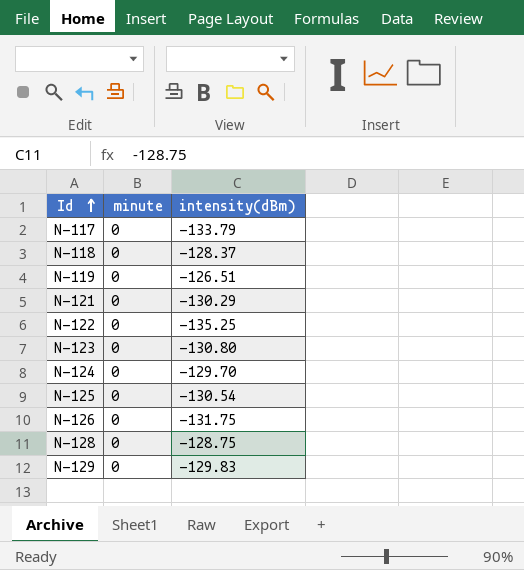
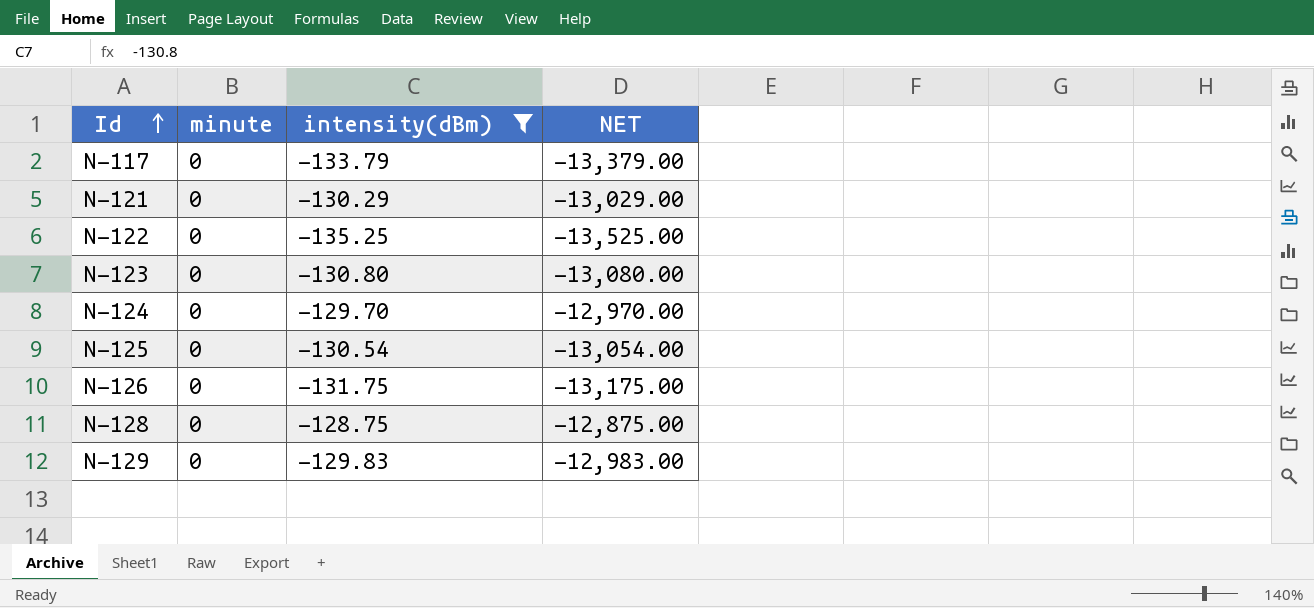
filter: none -> intensity(dBm) <= -128.75
column NET | formula: none -> [intensity(dBm)] * 100

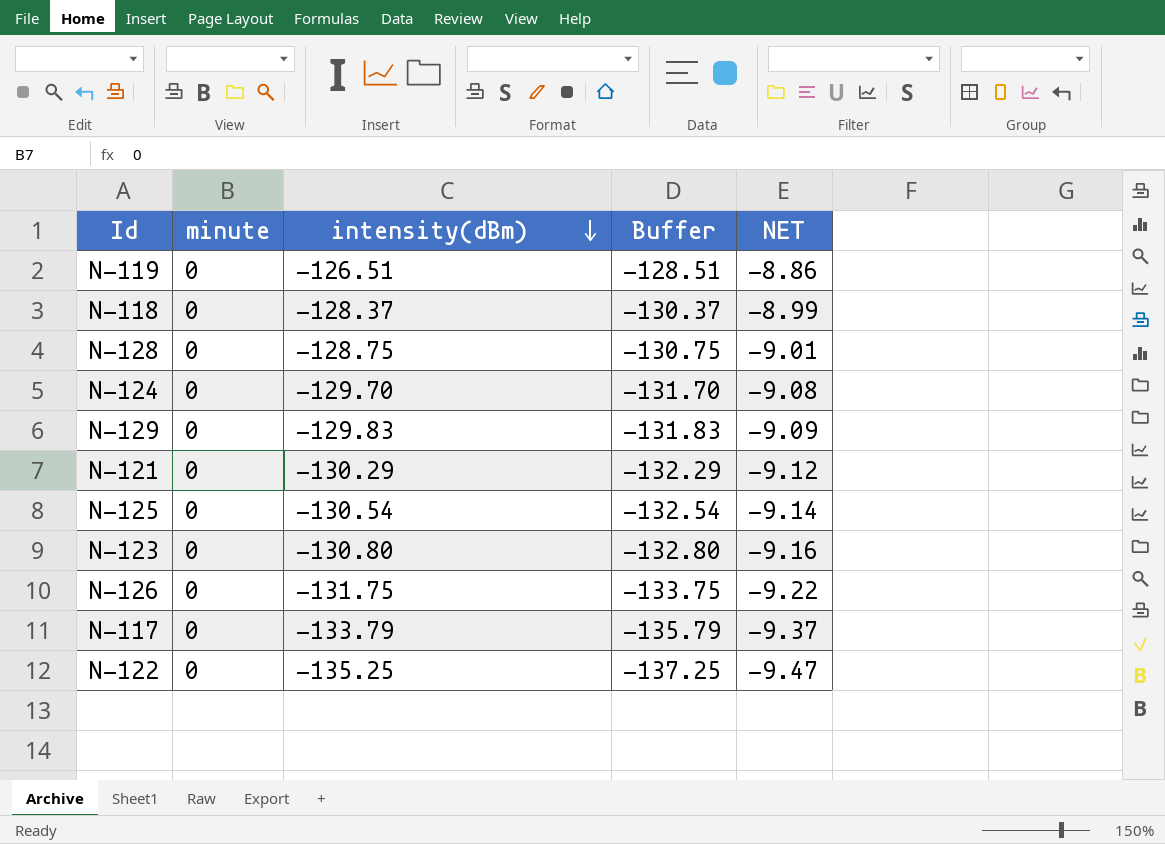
filter: intensity(dBm) <= -128.75 -> none
row order: Id ascending -> intensity(dBm) descending
column Buffer | formula: none -> [intensity(dBm)] - 2
column NET | formula: [intensity(dBm)] * 100 -> [intensity(dBm)] * 0.07

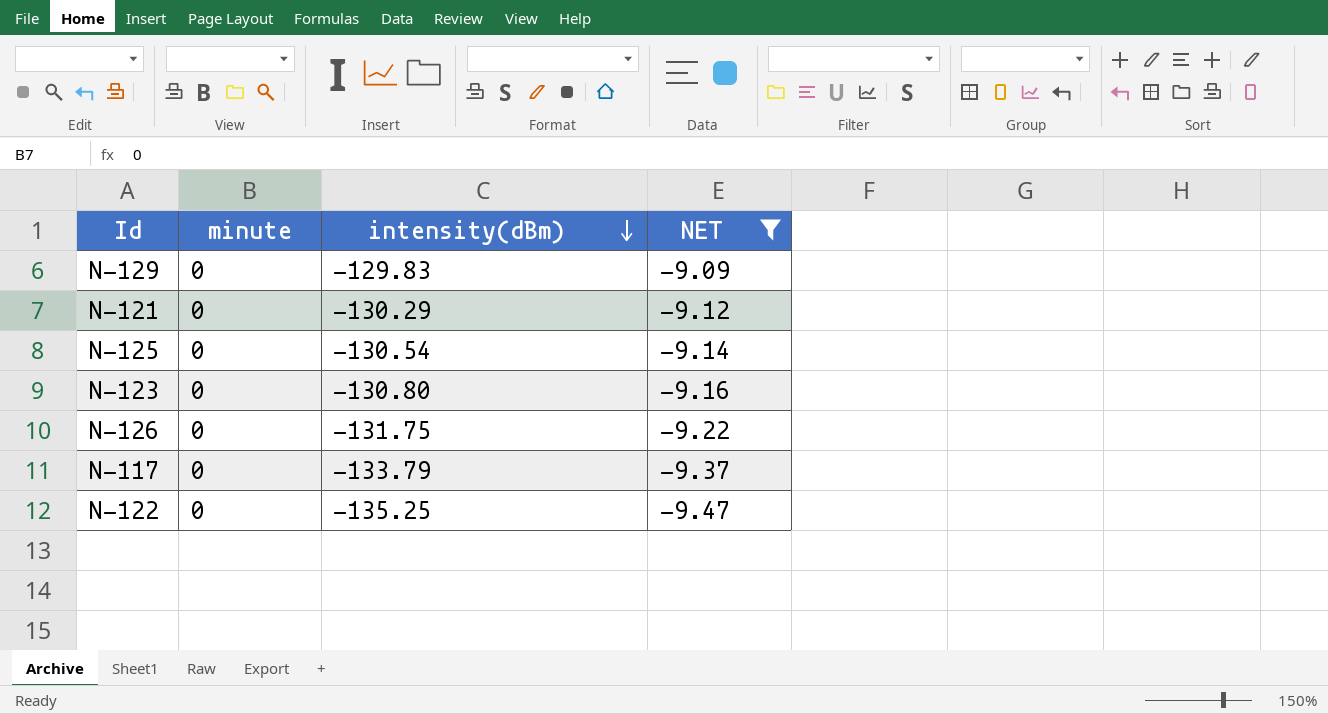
filter: none -> NET <= -9.09
column Buffer | formula: [intensity(dBm)] - 2 -> none

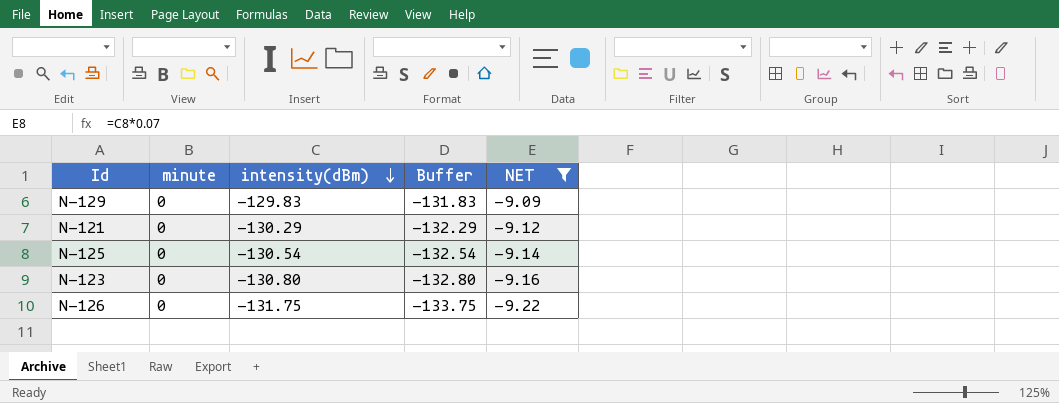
column Buffer | formula: none -> [intensity(dBm)] - 2
row N-117: 0 | -133.79 | -9.37 -> none
row N-122: 0 | -135.25 | -9.47 -> none

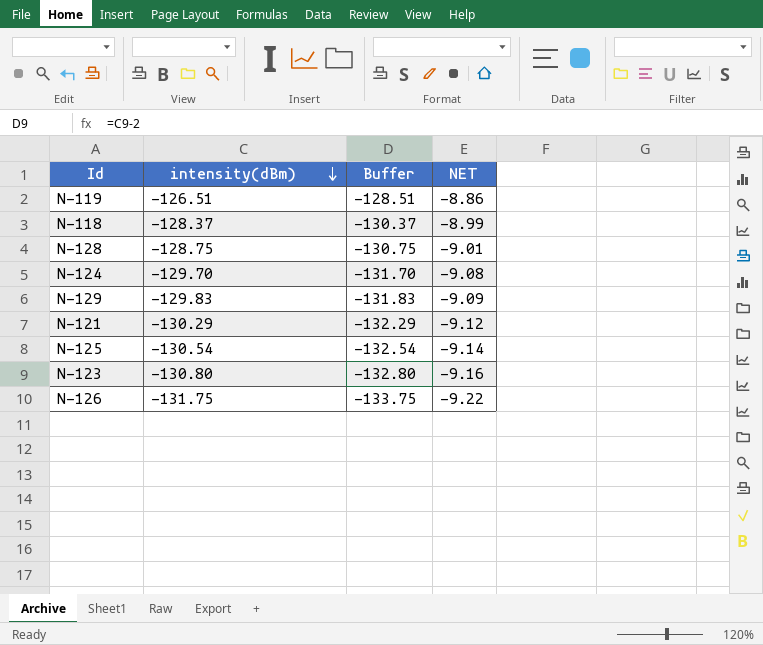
filter: NET <= -9.09 -> none
column minute | position: 2 -> none

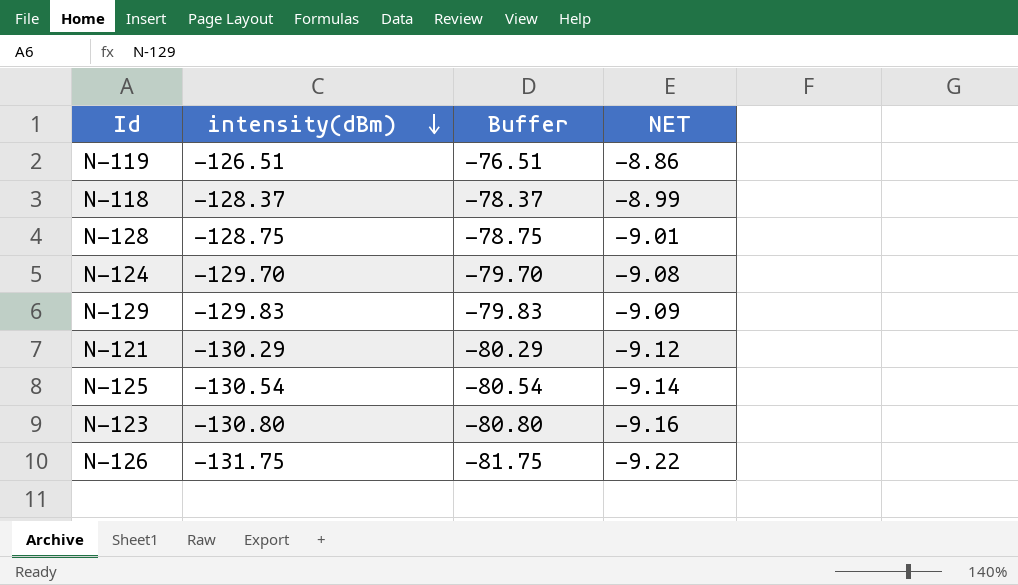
column Buffer | formula: [intensity(dBm)] - 2 -> [intensity(dBm)] + 50

